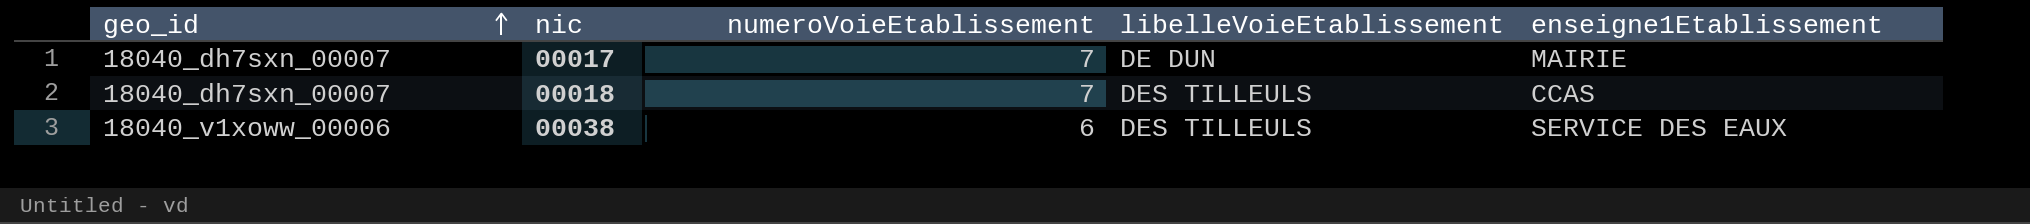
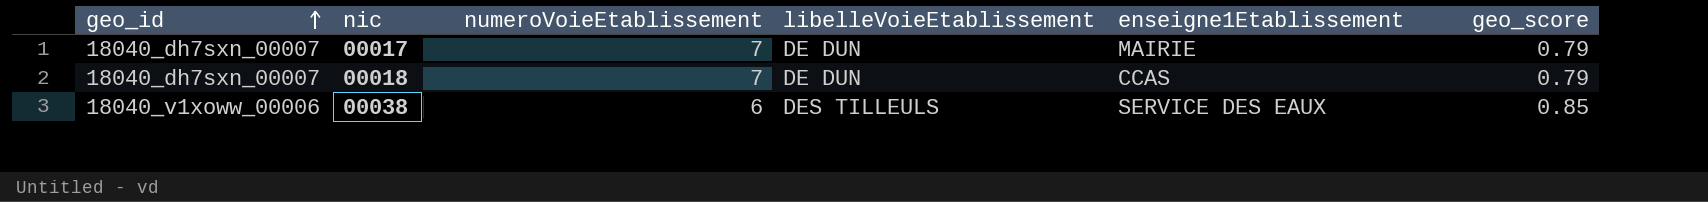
column geo_score | position: none -> 6
00018 | libelleVoieEtablissement: DES TILLEULS -> DE DUN

